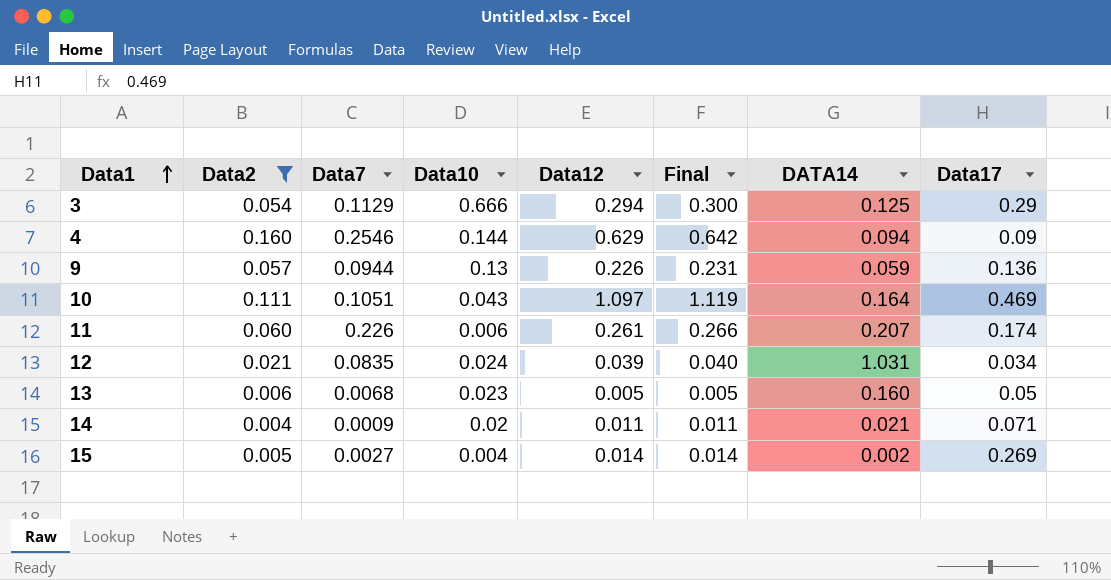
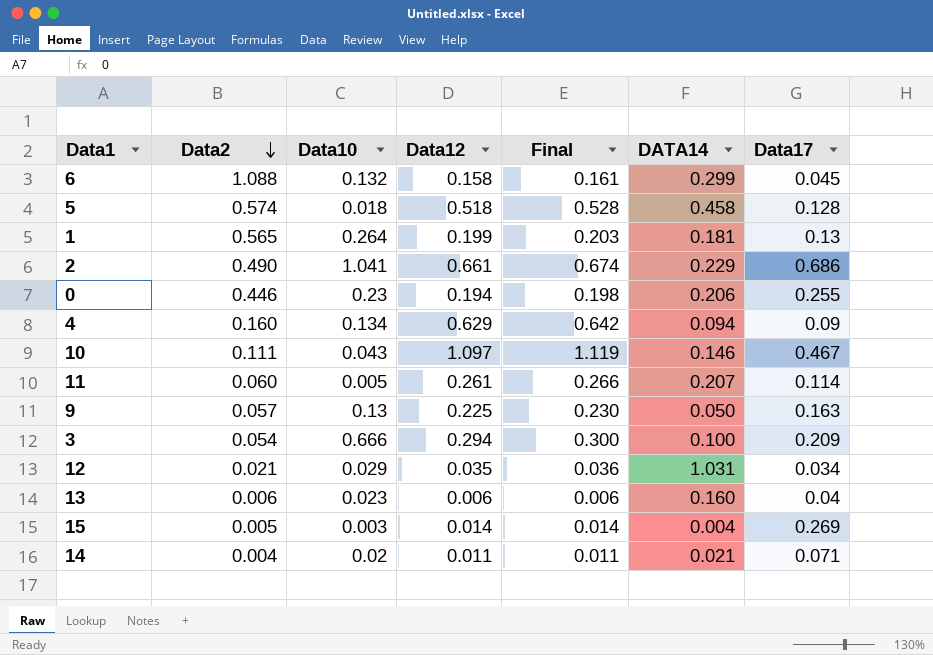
filter: Data2 <= 0.160 -> none
row order: Data1 ascending -> Data2 descending
column Data7 | position: 3 -> none
4 | Data10: 0.144 -> 0.134
10 | DATA14: 0.164 -> 0.146
10 | Data17: 0.469 -> 0.467
11 | Data10: 0.006 -> 0.005
11 | Data17: 0.174 -> 0.114
9 | Data12: 0.226 -> 0.225
9 | Final: 0.231 -> 0.230
9 | DATA14: 0.059 -> 0.050
9 | Data17: 0.136 -> 0.163
3 | DATA14: 0.125 -> 0.100
3 | Data17: 0.29 -> 0.209
12 | Data10: 0.024 -> 0.029
12 | Data12: 0.039 -> 0.035
12 | Final: 0.040 -> 0.036
13 | Data12: 0.005 -> 0.006
13 | Final: 0.005 -> 0.006
13 | Data17: 0.05 -> 0.04
15 | Data10: 0.004 -> 0.003
15 | DATA14: 0.002 -> 0.004

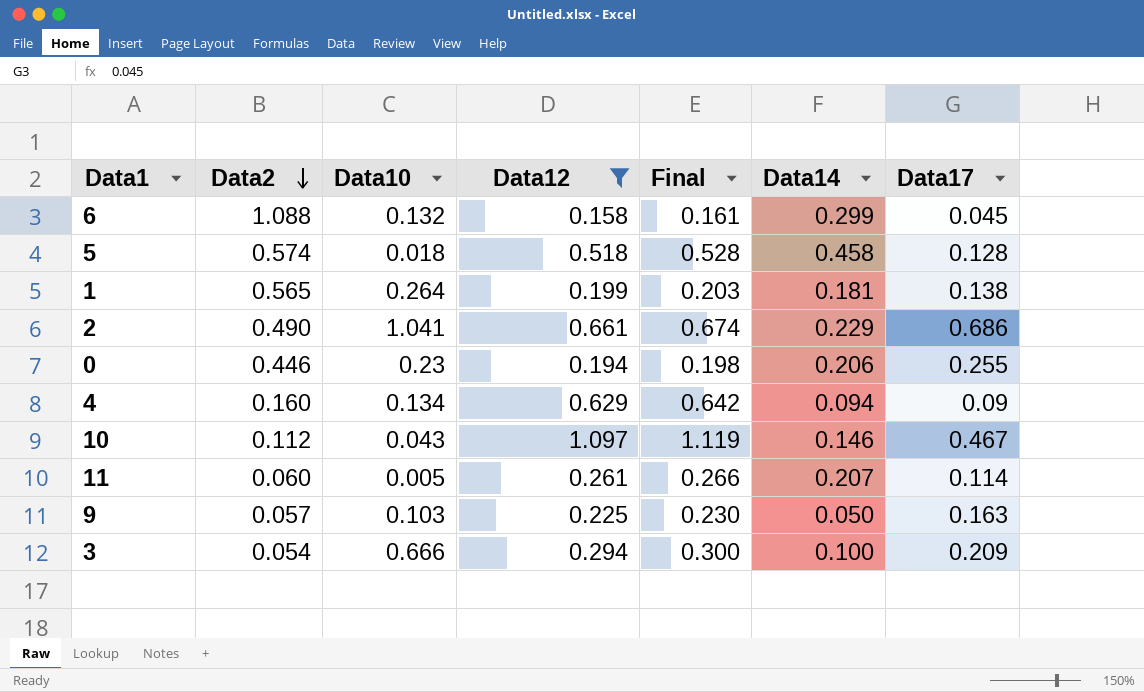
filter: none -> Data12 >= 0.158
column name: DATA14 -> Data14
1 | Data17: 0.13 -> 0.138
10 | Data2: 0.111 -> 0.112
9 | Data10: 0.13 -> 0.103

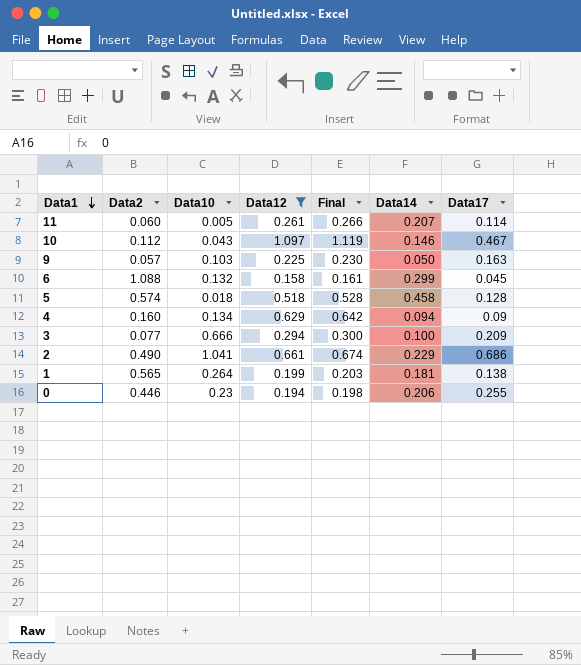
row order: Data2 descending -> Data1 descending
3 | Data2: 0.054 -> 0.077

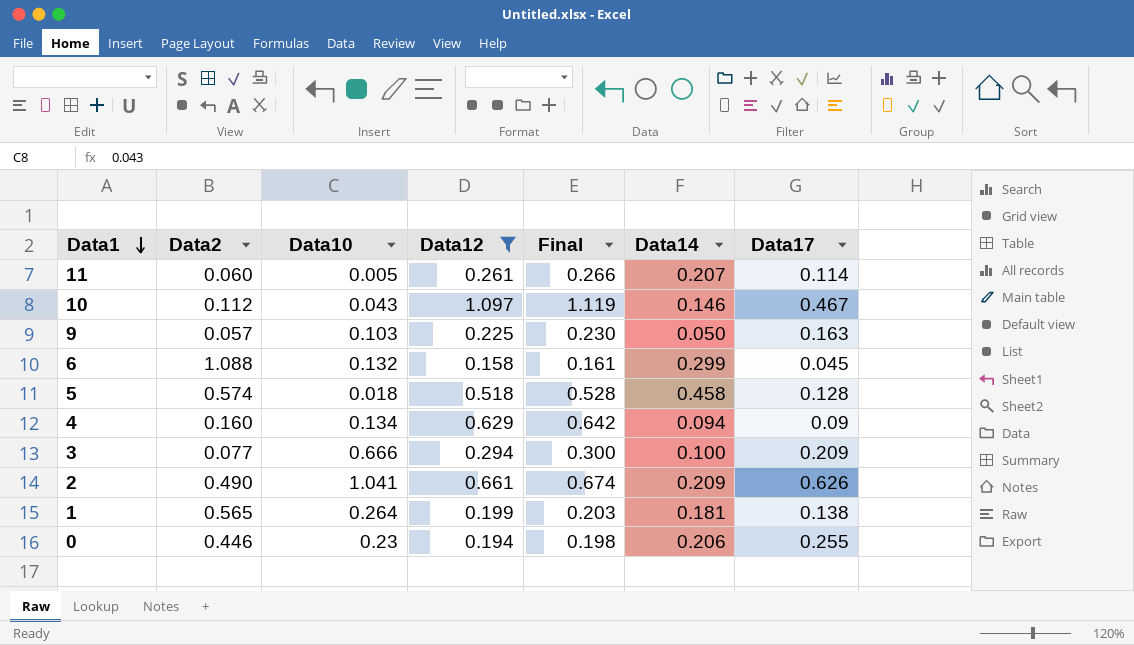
2 | Data14: 0.229 -> 0.209
2 | Data17: 0.686 -> 0.626

